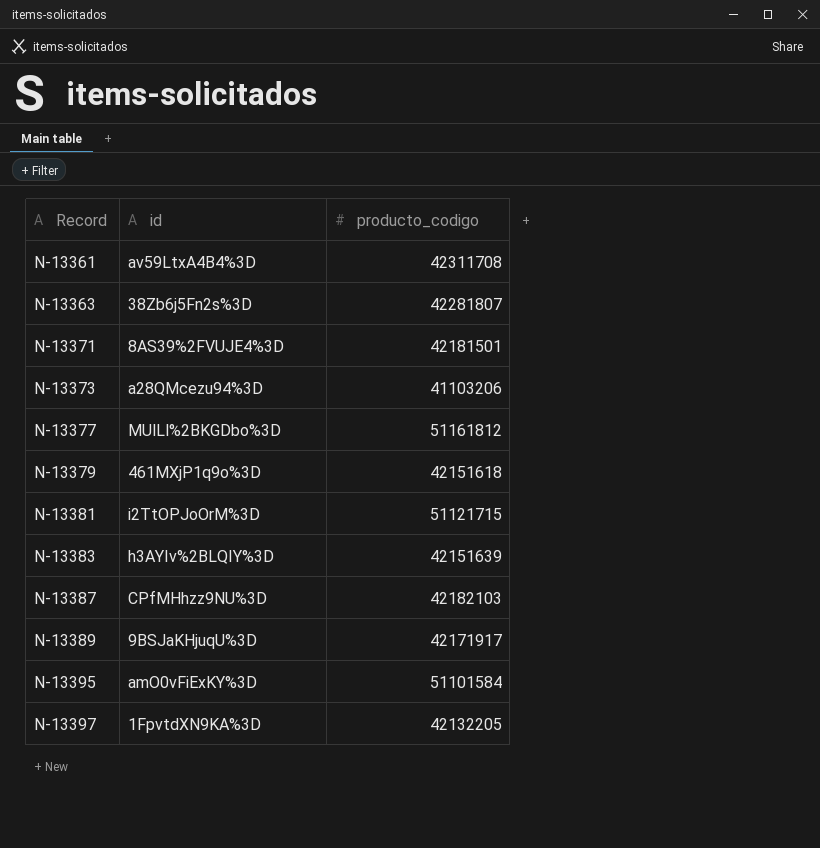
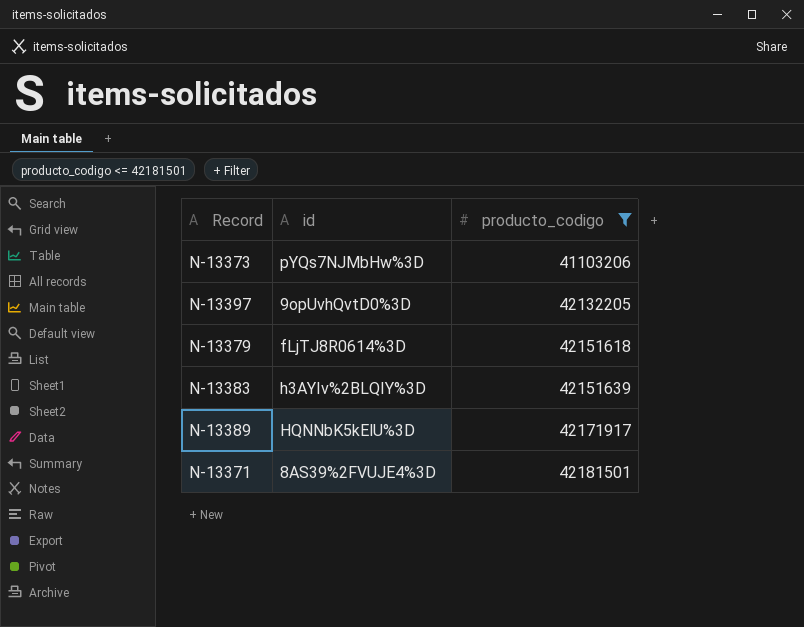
filter: none -> producto_codigo <= 42181501
row order: Record ascending -> producto_codigo ascending
N-13373 | id: a28QMcezu94%3D -> pYQs7NJMbHw%3D
N-13397 | id: 1FpvtdXN9KA%3D -> 9opUvhQvtD0%3D
N-13379 | id: 461MXjP1q9o%3D -> fLjTJ8R0614%3D
N-13389 | id: 9BSJaKHjuqU%3D -> HQNNbK5kElU%3D

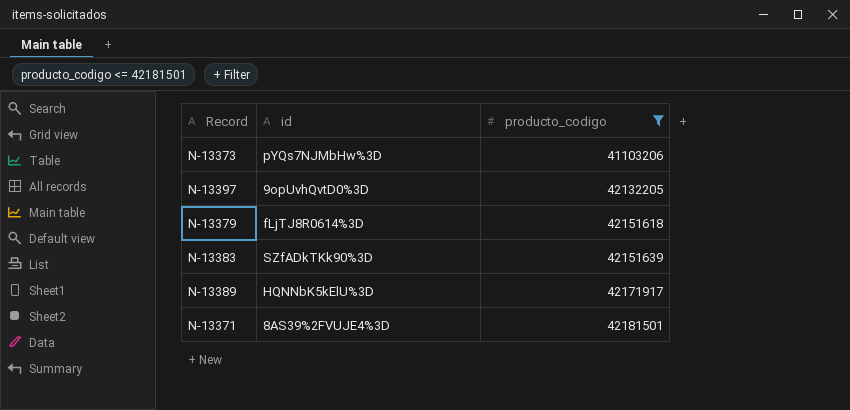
N-13383 | id: h3AYIv%2BLQIY%3D -> SZfADkTKk90%3D

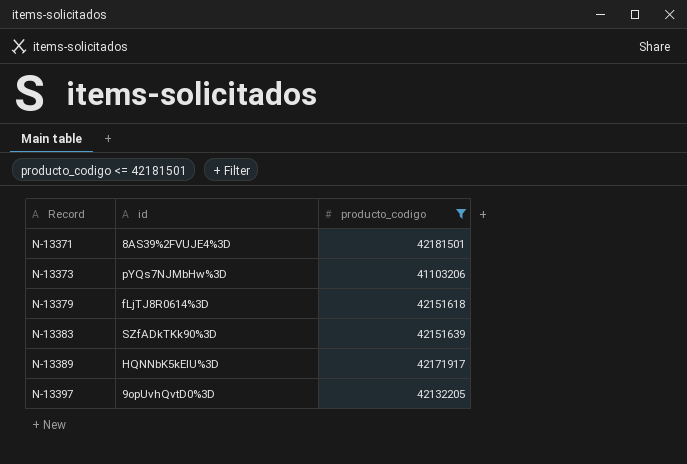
row order: producto_codigo ascending -> Record ascending

